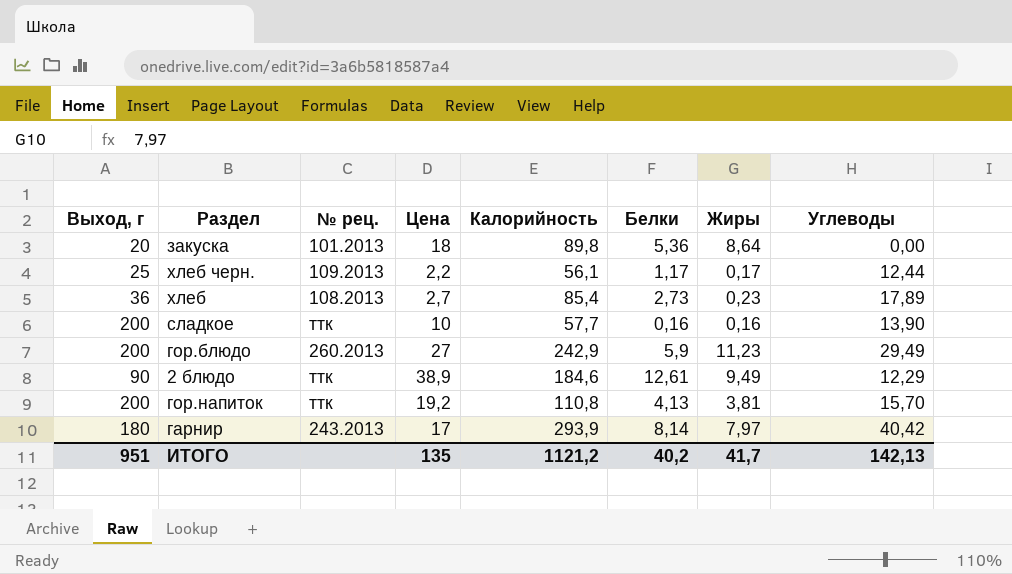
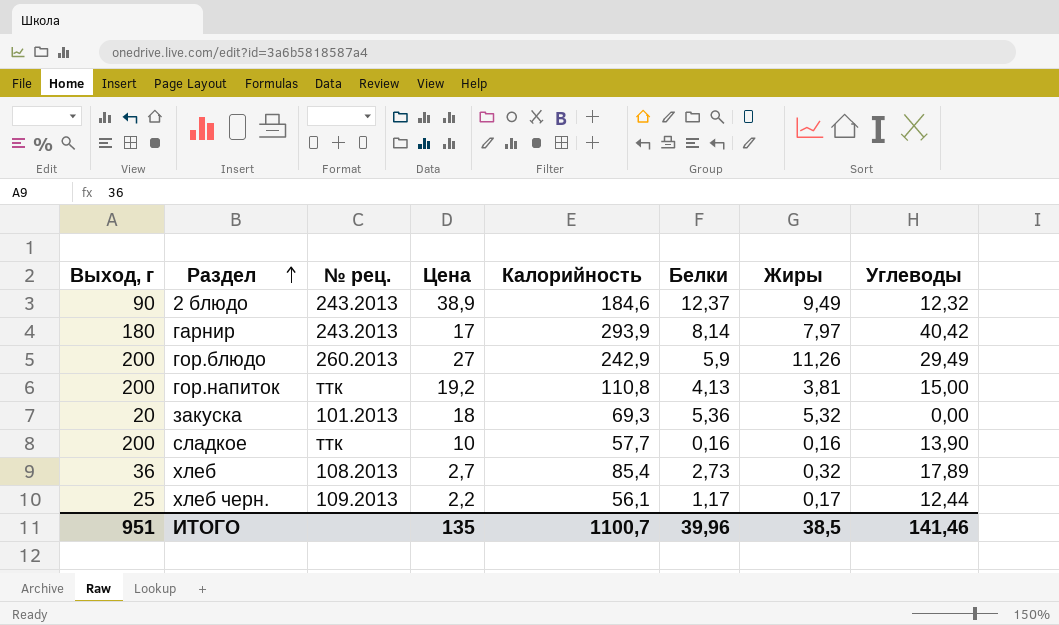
row order: none -> Раздел ascending
2 блюдо | № рец.: ттк -> 243.2013
2 блюдо | Белки: 12,61 -> 12,37
2 блюдо | Углеводы: 12,29 -> 12,32
гор.блюдо | Жиры: 11,23 -> 11,26
гор.напиток | Углеводы: 15,70 -> 15,00
закуска | Калорийность: 89,8 -> 69,3
закуска | Жиры: 8,64 -> 5,32
хлеб | Жиры: 0,23 -> 0,32
ИТОГО | Калорийность: 1121,2 -> 1100,7
ИТОГО | Белки: 40,2 -> 39,96
ИТОГО | Жиры: 41,7 -> 38,5
ИТОГО | Углеводы: 142,13 -> 141,46

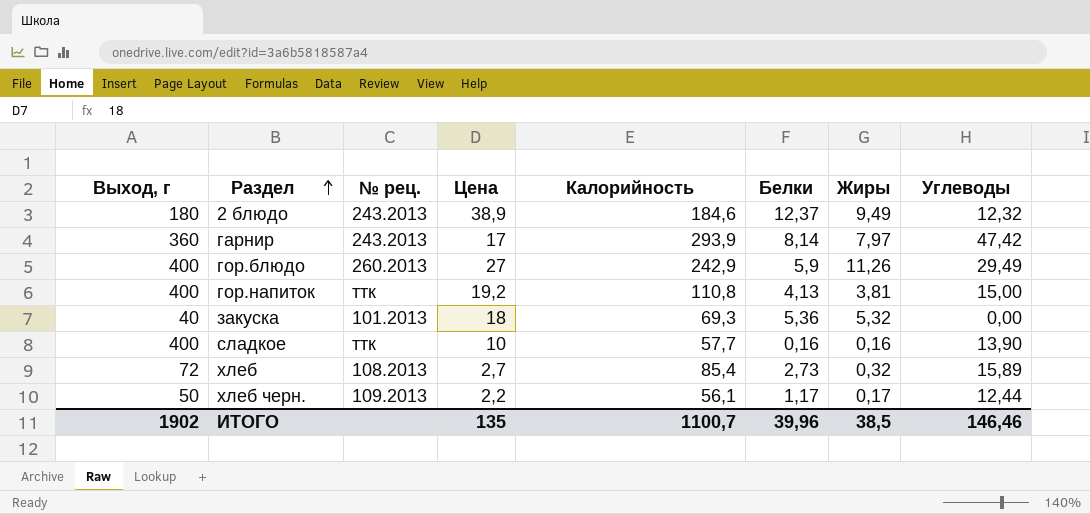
2 блюдо | Выход, г: 90 -> 180
гарнир | Выход, г: 180 -> 360
гарнир | Углеводы: 40,42 -> 47,42
гор.блюдо | Выход, г: 200 -> 400
гор.напиток | Выход, г: 200 -> 400
закуска | Выход, г: 20 -> 40
сладкое | Выход, г: 200 -> 400
хлеб | Выход, г: 36 -> 72
хлеб | Углеводы: 17,89 -> 15,89
хлеб черн. | Выход, г: 25 -> 50
ИТОГО | Выход, г: 951 -> 1902
ИТОГО | Углеводы: 141,46 -> 146,46

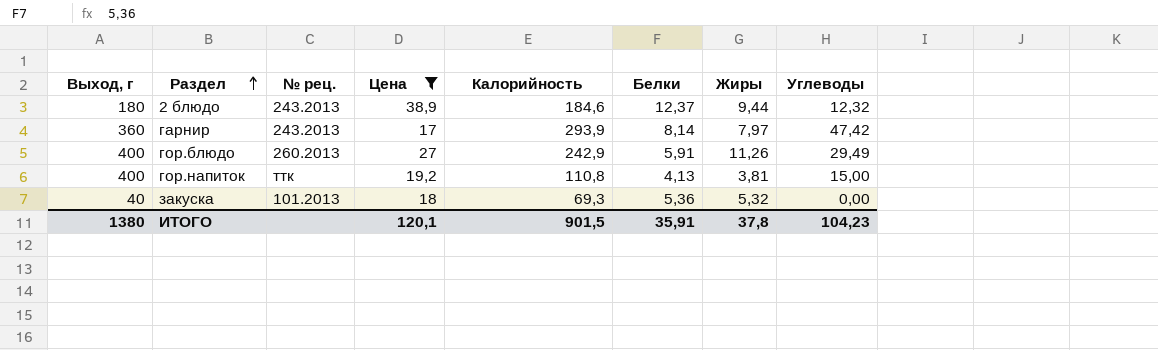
filter: none -> Цена >= 17
2 блюдо | Жиры: 9,49 -> 9,44
гор.блюдо | Белки: 5,9 -> 5,91
ИТОГО | Выход, г: 1902 -> 1380
ИТОГО | Цена: 135 -> 120,1
ИТОГО | Калорийность: 1100,7 -> 901,5
ИТОГО | Белки: 39,96 -> 35,91
ИТОГО | Жиры: 38,5 -> 37,8
ИТОГО | Углеводы: 146,46 -> 104,23

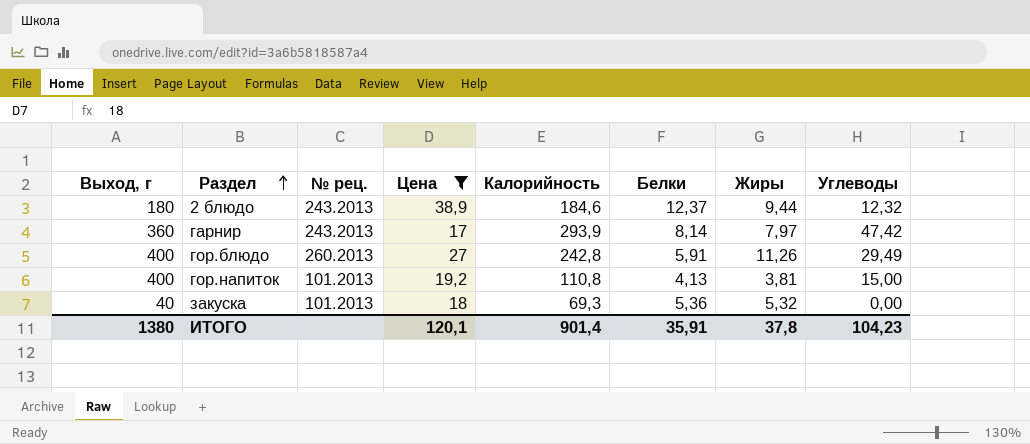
гор.блюдо | Калорийность: 242,9 -> 242,8
гор.напиток | № рец.: ттк -> 101.2013
ИТОГО | Калорийность: 901,5 -> 901,4

